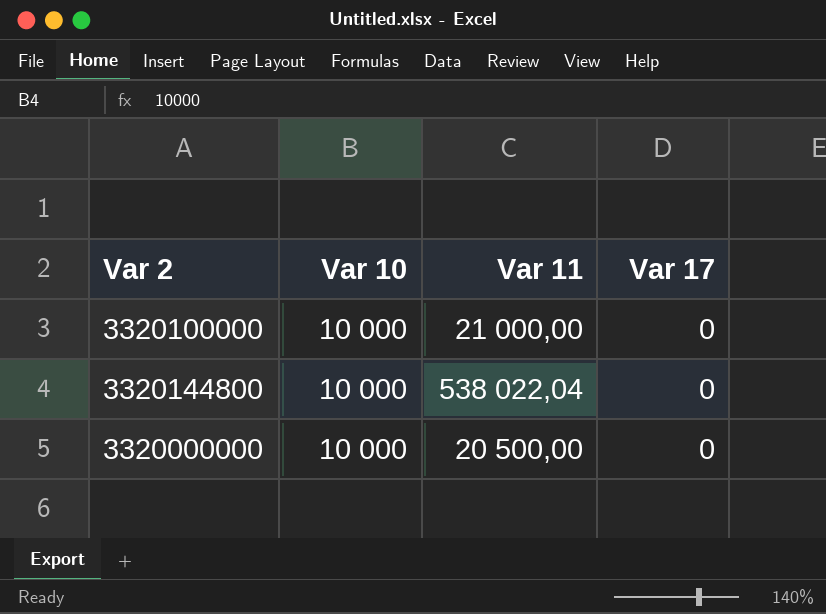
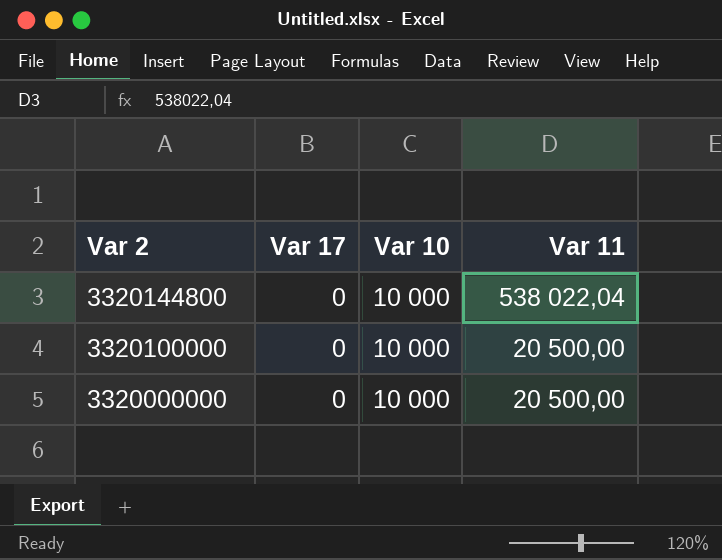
row order: none -> Var 2 descending
column Var 17 | position: 4 -> 2
3320100000 | Var 11: 21 000,00 -> 20 500,00

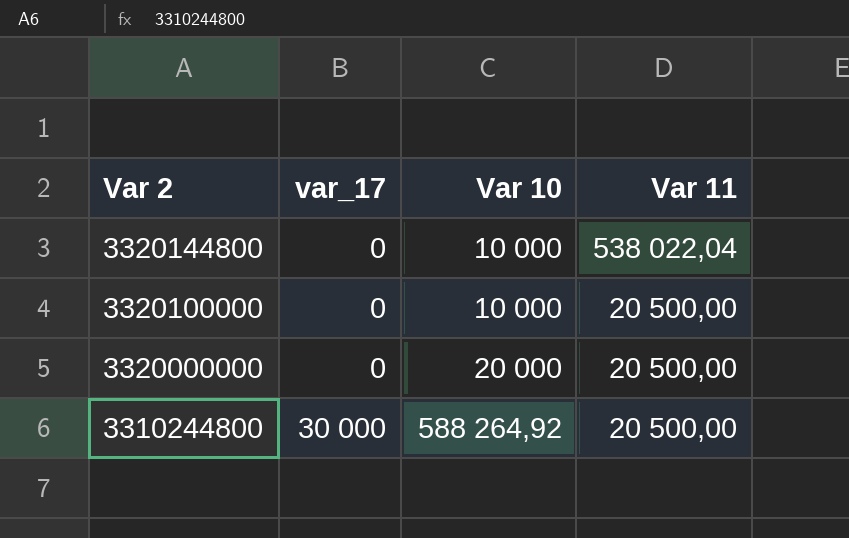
column name: Var 17 -> var_17
3320000000 | Var 10: 10 000 -> 20 000
row 3310244800: none -> 30 000 | 588 264,92 | 20 500,00

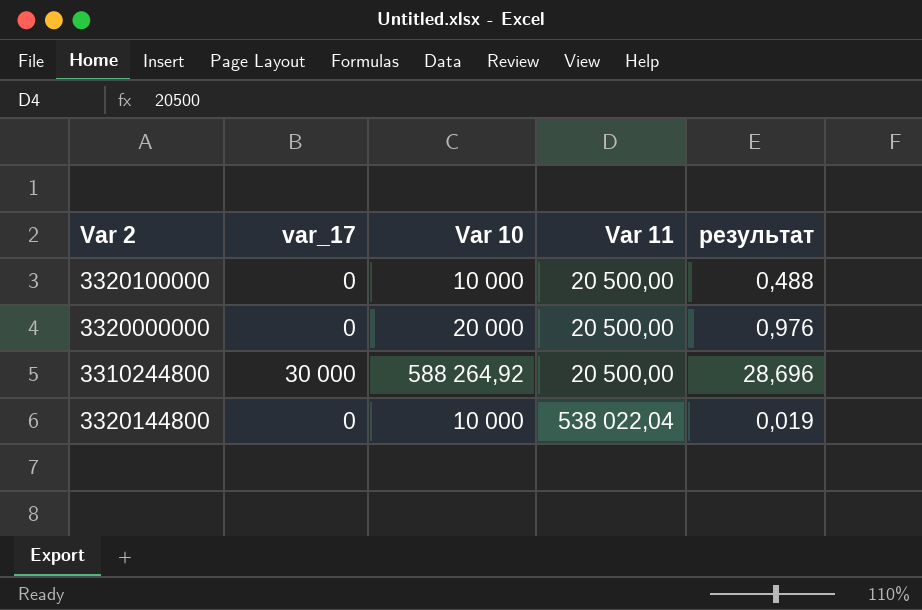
row order: Var 2 descending -> Var 11 ascending
column результат | formula: none -> [Var 10] / [Var 11]

